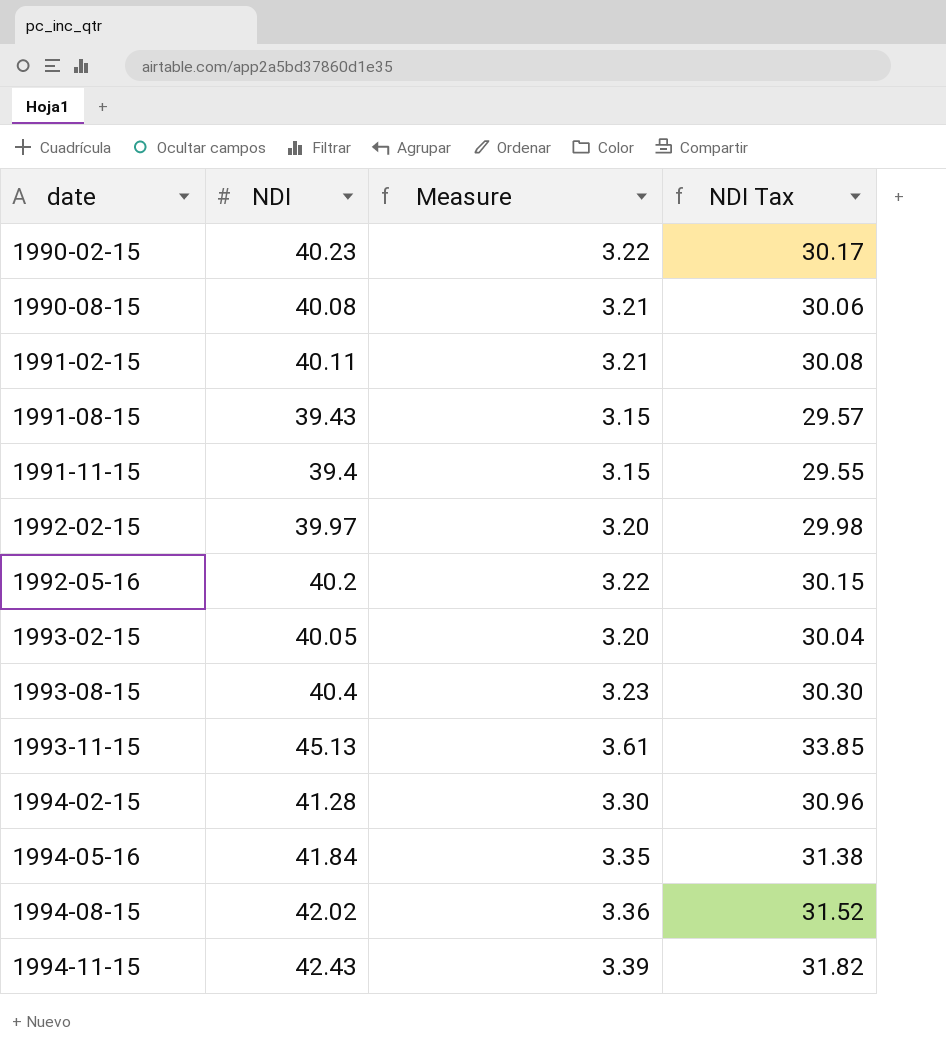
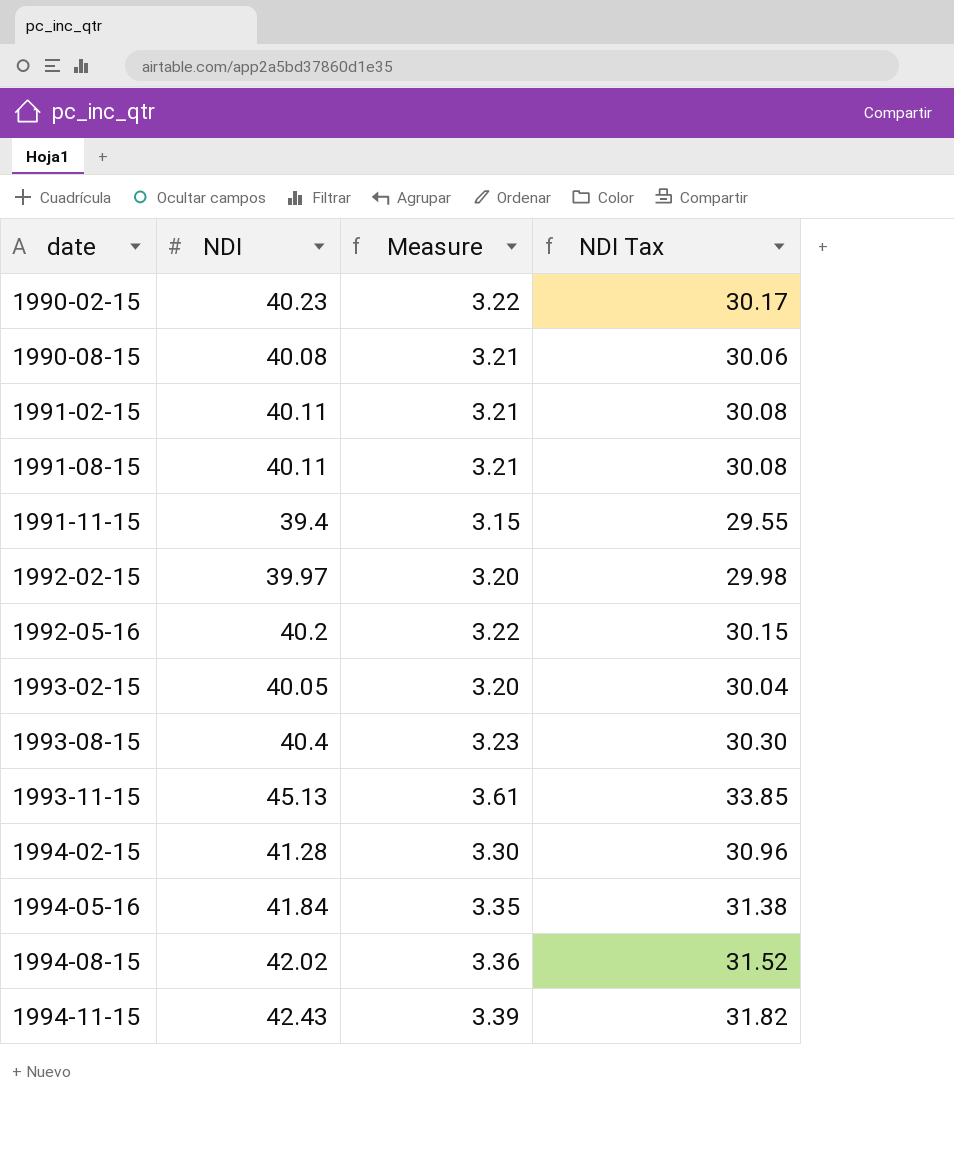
1991-08-15 | NDI: 39.43 -> 40.11
1991-08-15 | Measure: 3.15 -> 3.21
1991-08-15 | NDI Tax: 29.57 -> 30.08

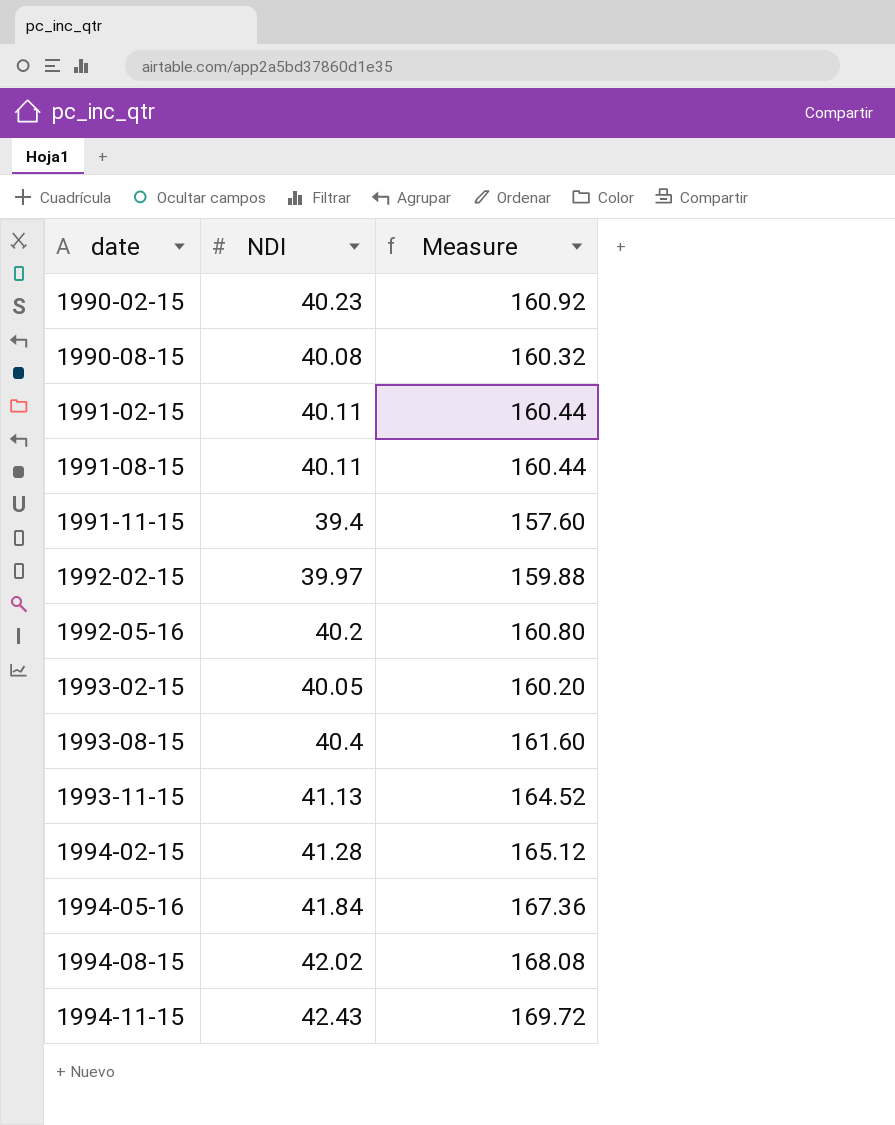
column NDI Tax | formula: [NDI] * 0.75 -> none
column Measure | formula: [NDI] * 0.08 -> [NDI] * 4
1993-11-15 | NDI: 45.13 -> 41.13

